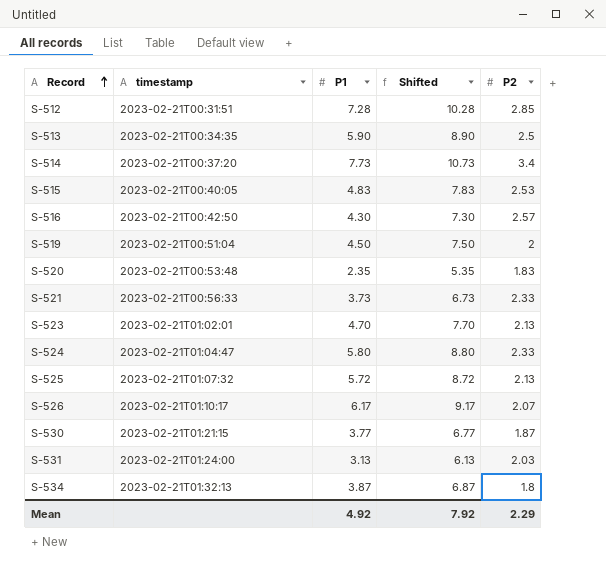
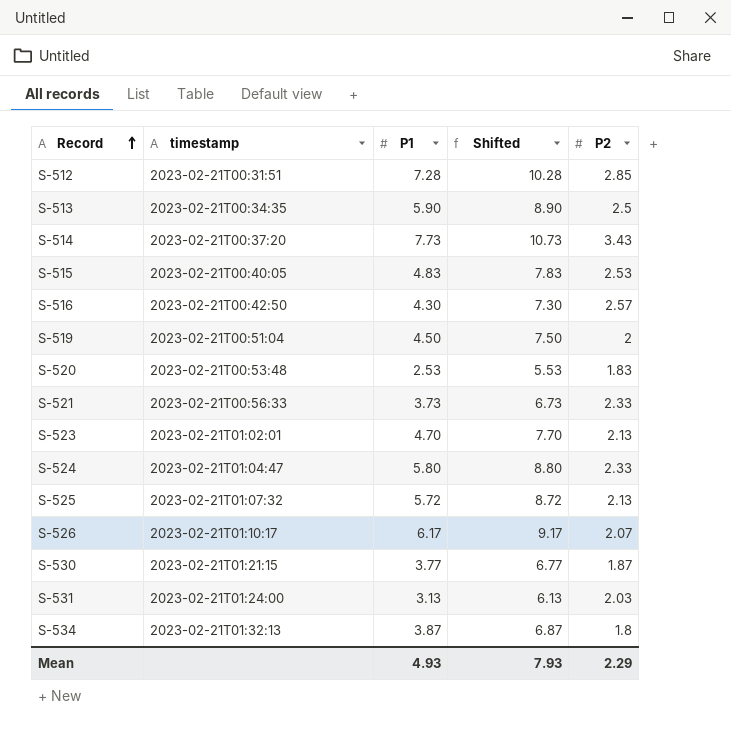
S-514 | P2: 3.4 -> 3.43
S-520 | P1: 2.35 -> 2.53
S-520 | Shifted: 5.35 -> 5.53
Mean | P1: 4.92 -> 4.93
Mean | Shifted: 7.92 -> 7.93

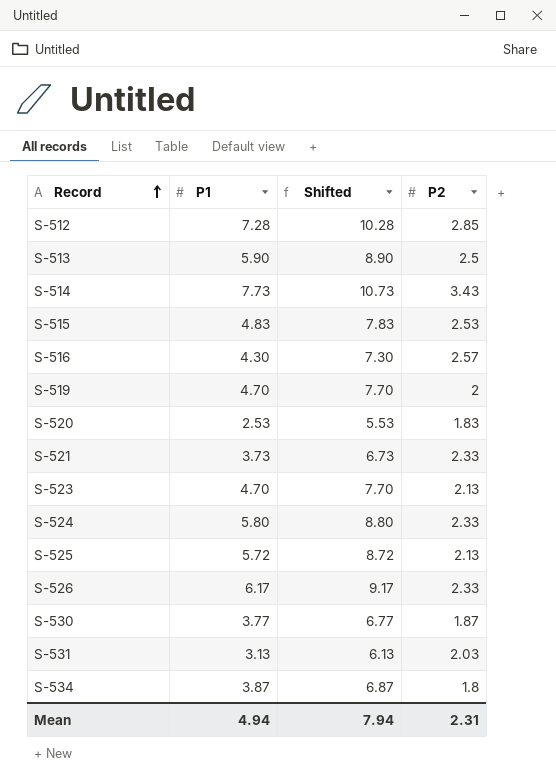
column timestamp | position: 2 -> none
S-519 | P1: 4.50 -> 4.70
S-519 | Shifted: 7.50 -> 7.70
S-526 | P2: 2.07 -> 2.33
Mean | P1: 4.93 -> 4.94
Mean | Shifted: 7.93 -> 7.94
Mean | P2: 2.29 -> 2.31

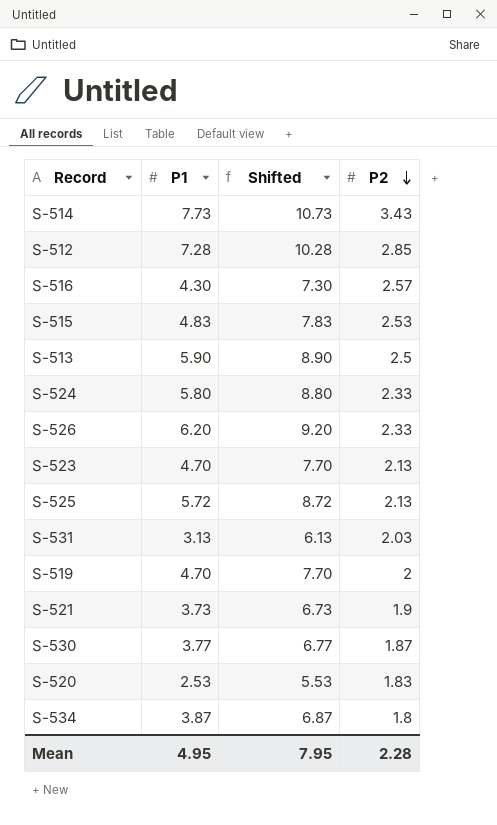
row order: Record ascending -> P2 descending
S-526 | P1: 6.17 -> 6.20
S-526 | Shifted: 9.17 -> 9.20
S-521 | P2: 2.33 -> 1.9
Mean | P1: 4.94 -> 4.95
Mean | Shifted: 7.94 -> 7.95
Mean | P2: 2.31 -> 2.28

